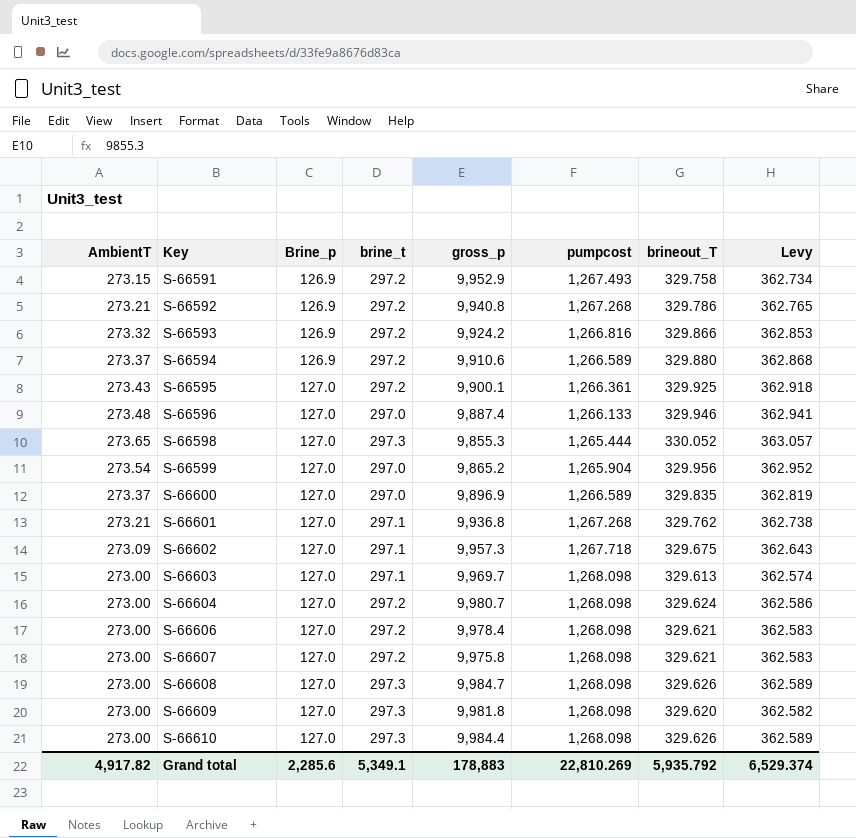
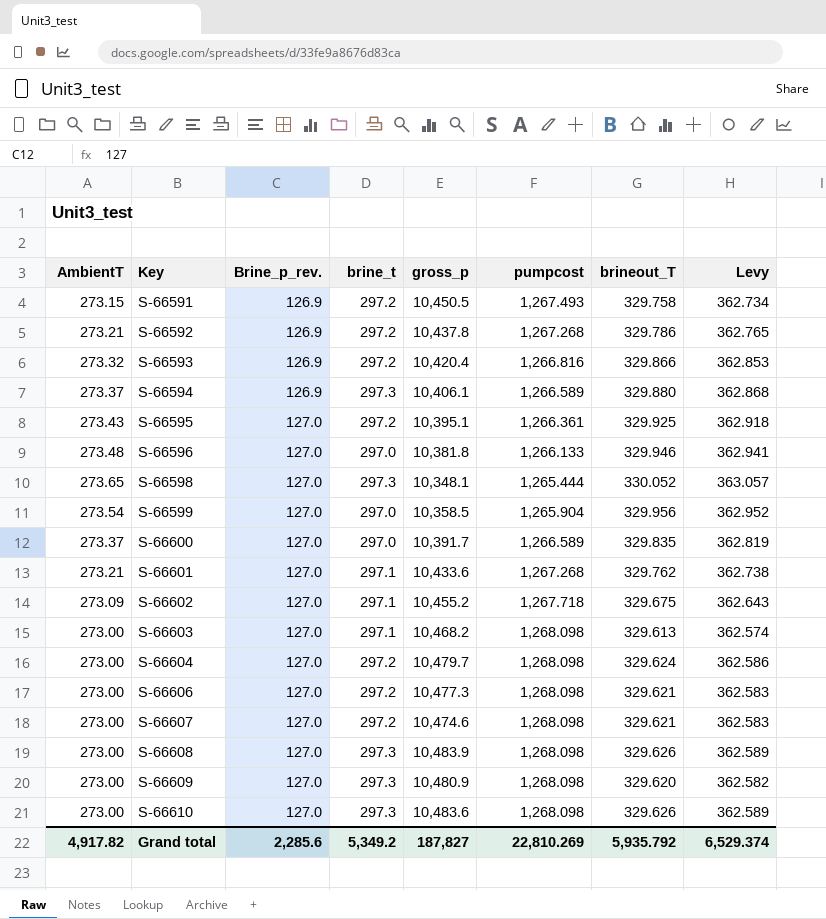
column name: Brine_p -> Brine_p_rev.
S-66591 | gross_p: 9,952.9 -> 10,450.5
S-66592 | gross_p: 9,940.8 -> 10,437.8
S-66593 | gross_p: 9,924.2 -> 10,420.4
S-66594 | brine_t: 297.2 -> 297.3
S-66594 | gross_p: 9,910.6 -> 10,406.1
S-66595 | gross_p: 9,900.1 -> 10,395.1
S-66596 | gross_p: 9,887.4 -> 10,381.8
S-66598 | gross_p: 9,855.3 -> 10,348.1
S-66599 | gross_p: 9,865.2 -> 10,358.5
S-66600 | gross_p: 9,896.9 -> 10,391.7
S-66601 | gross_p: 9,936.8 -> 10,433.6
S-66602 | gross_p: 9,957.3 -> 10,455.2
S-66603 | gross_p: 9,969.7 -> 10,468.2
S-66604 | gross_p: 9,980.7 -> 10,479.7
S-66606 | gross_p: 9,978.4 -> 10,477.3
S-66607 | gross_p: 9,975.8 -> 10,474.6
S-66608 | gross_p: 9,984.7 -> 10,483.9
S-66609 | gross_p: 9,981.8 -> 10,480.9
S-66610 | gross_p: 9,984.4 -> 10,483.6
Grand total | brine_t: 5,349.1 -> 5,349.2
Grand total | gross_p: 178,883 -> 187,827

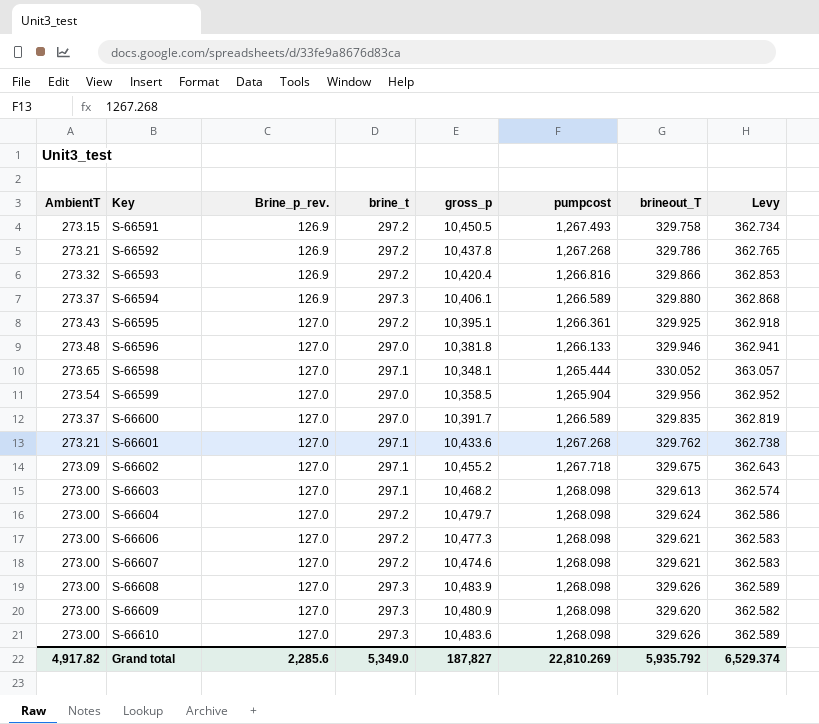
S-66598 | brine_t: 297.3 -> 297.1
Grand total | brine_t: 5,349.2 -> 5,349.0

